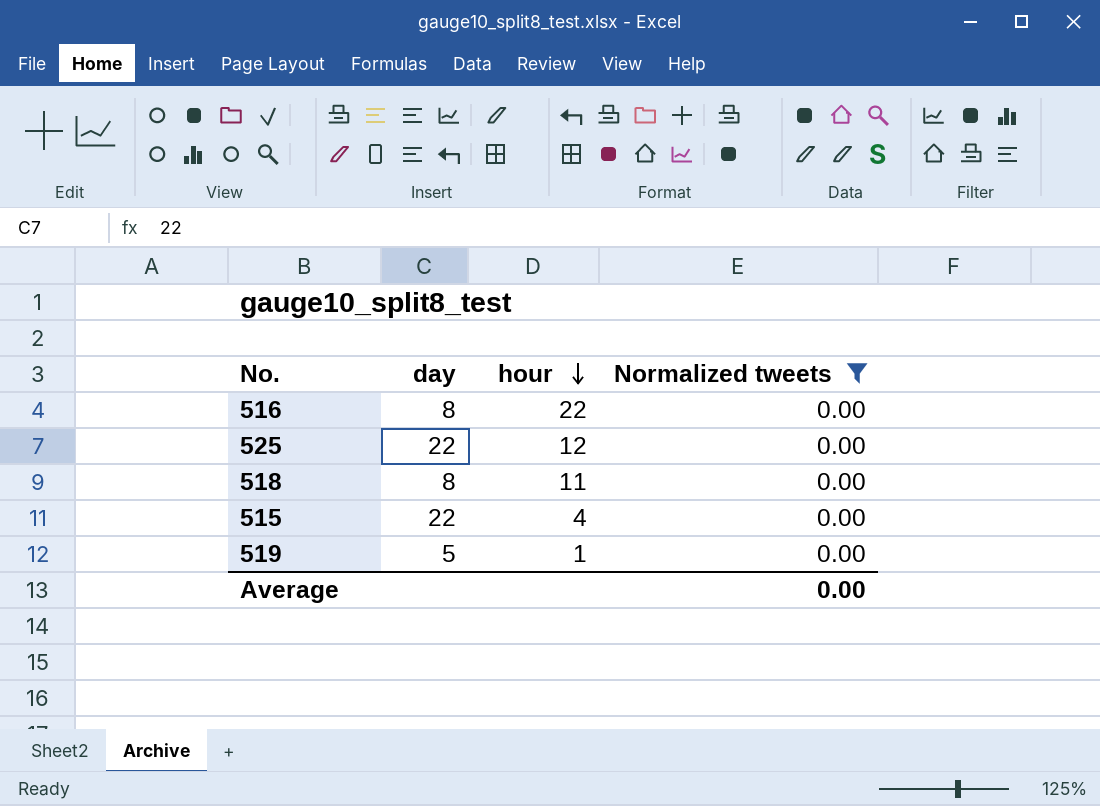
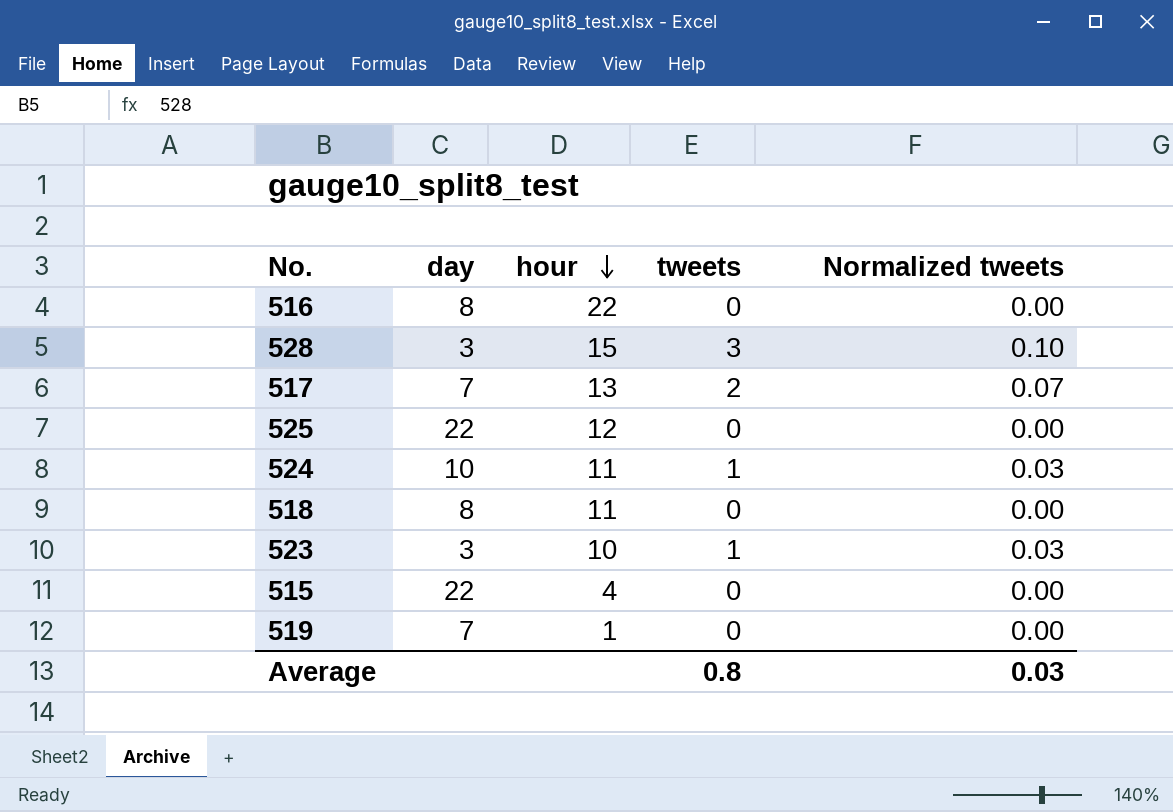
filter: Normalized tweets = 0.00 -> none
column tweets | position: none -> 4
519 | day: 5 -> 7
Average | Normalized tweets: 0.00 -> 0.03

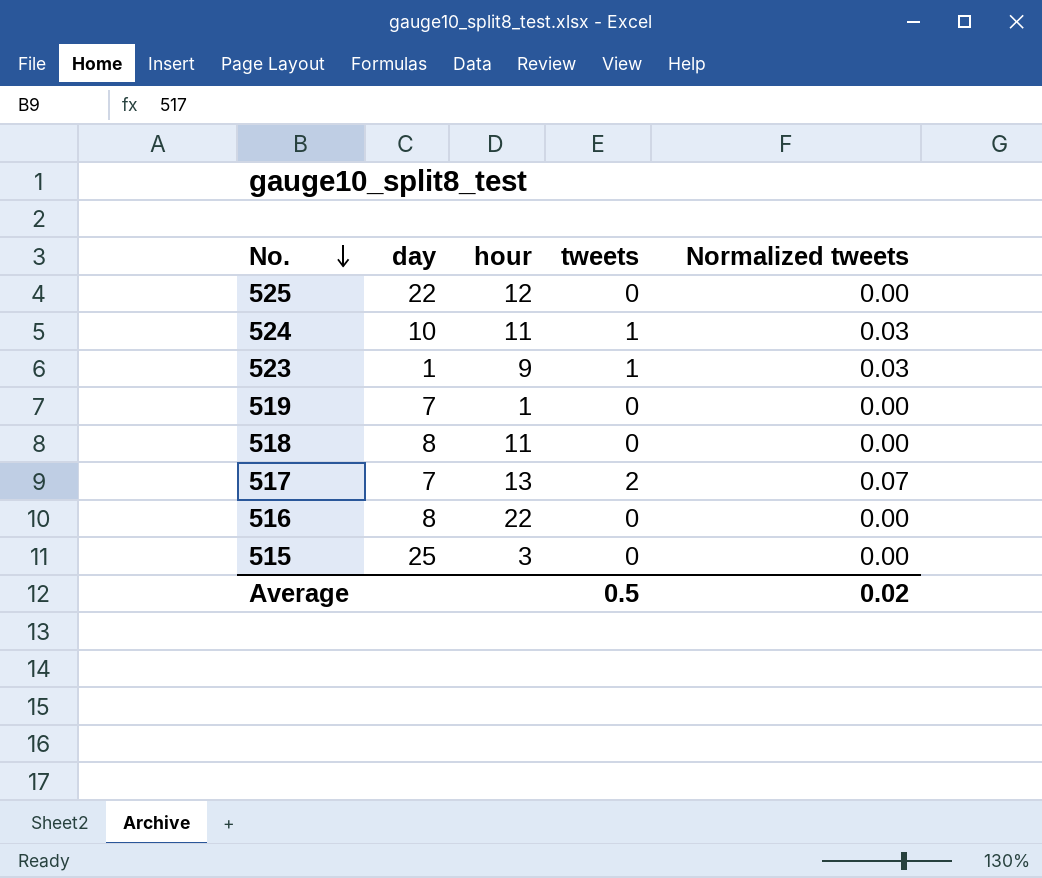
row order: hour descending -> No. descending
row 528: 3 | 15 | 3 | 0.10 -> none
523 | day: 3 -> 1
523 | hour: 10 -> 9
515 | day: 22 -> 25
515 | hour: 4 -> 3
Average | tweets: 0.8 -> 0.5
Average | Normalized tweets: 0.03 -> 0.02

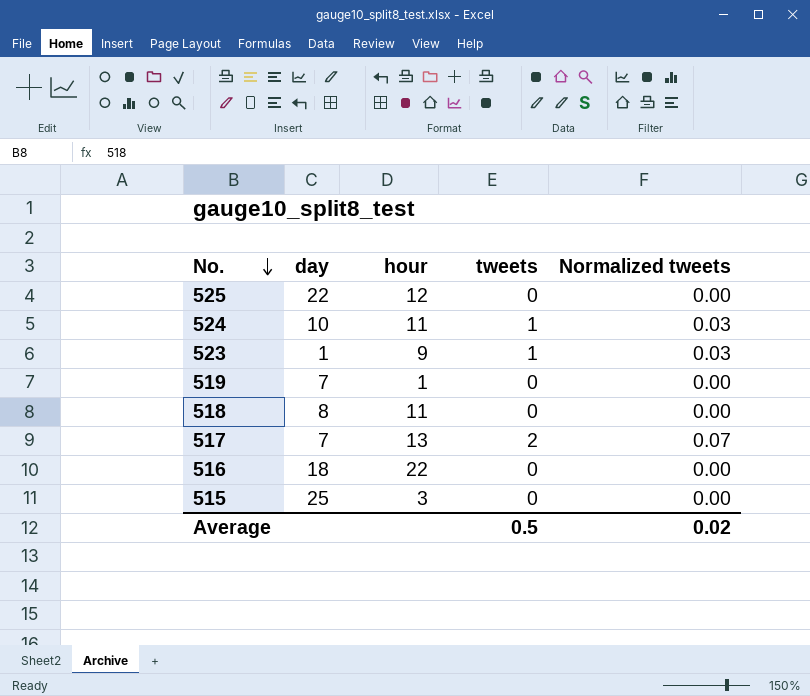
516 | day: 8 -> 18

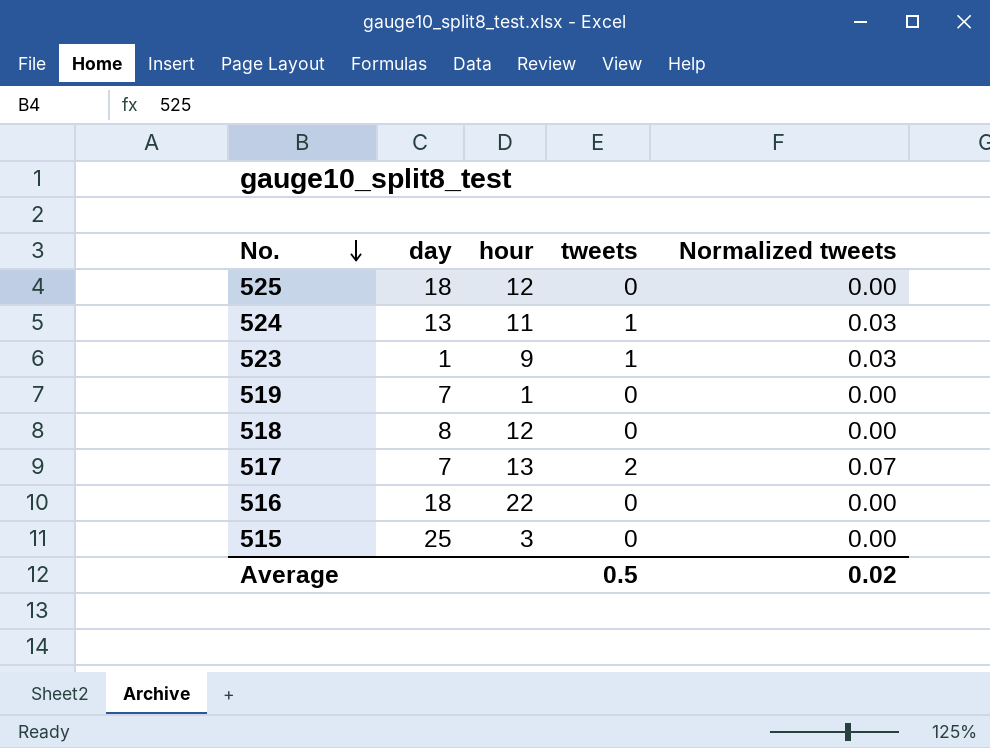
525 | day: 22 -> 18
524 | day: 10 -> 13
518 | hour: 11 -> 12

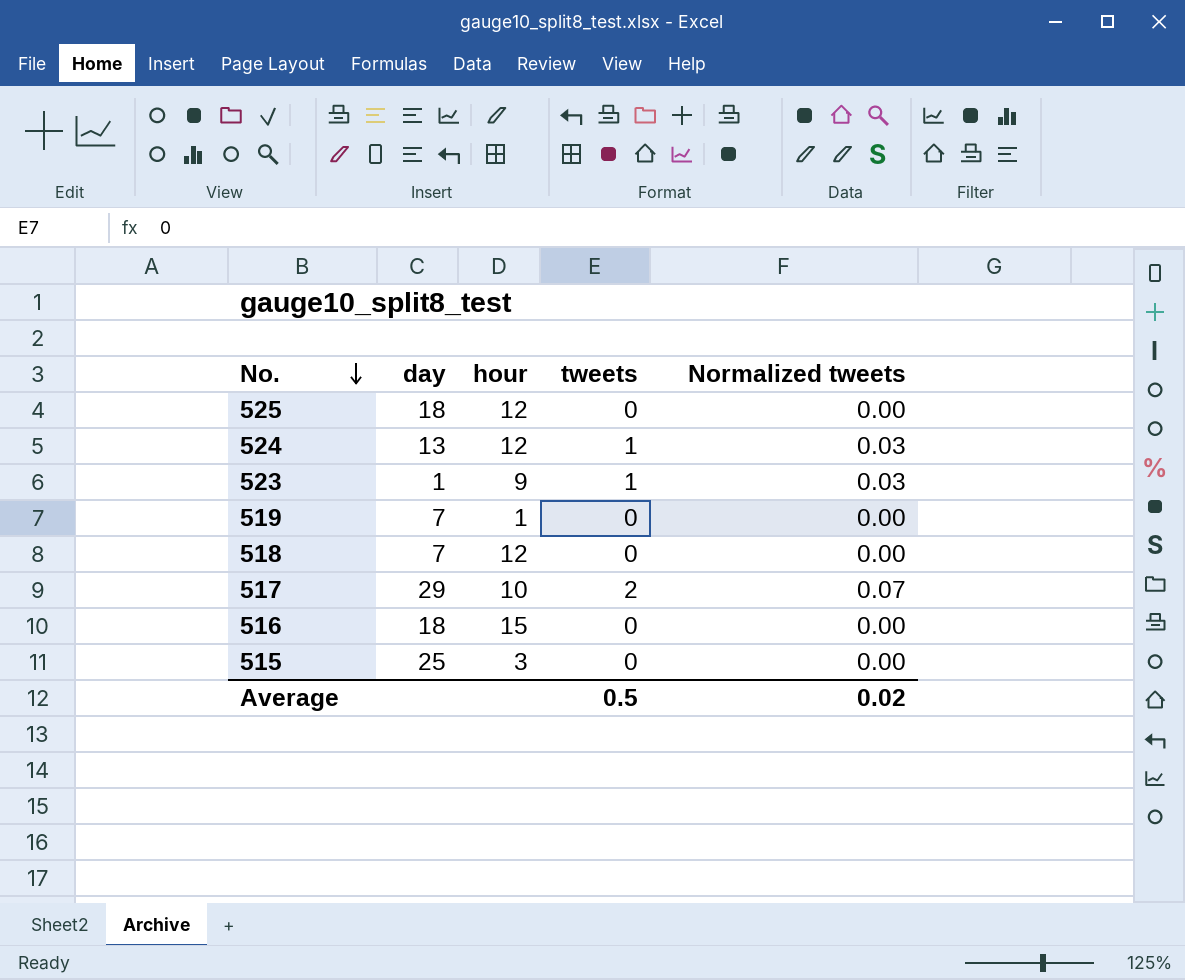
524 | hour: 11 -> 12
518 | day: 8 -> 7
517 | day: 7 -> 29
517 | hour: 13 -> 10
516 | hour: 22 -> 15

